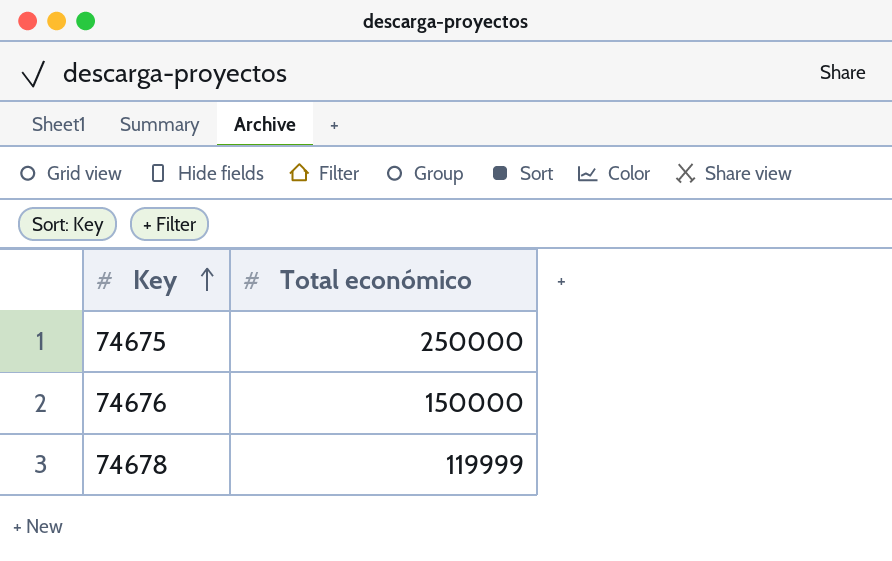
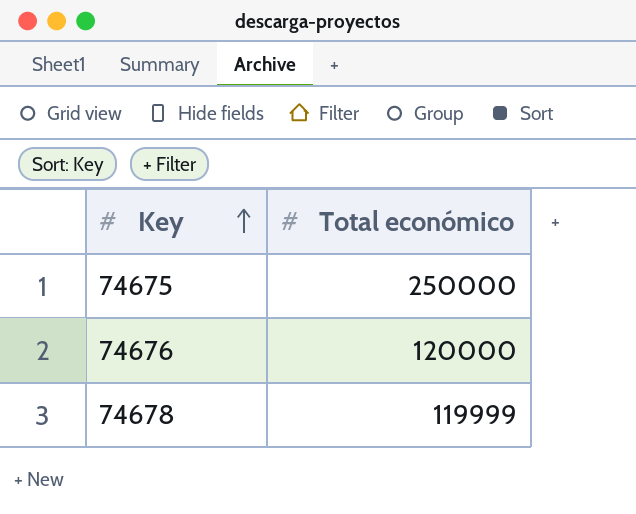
74676 | Total económico: 150000 -> 120000

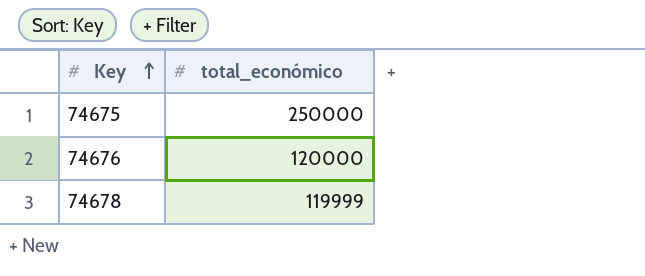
column name: Total económico -> total_económico

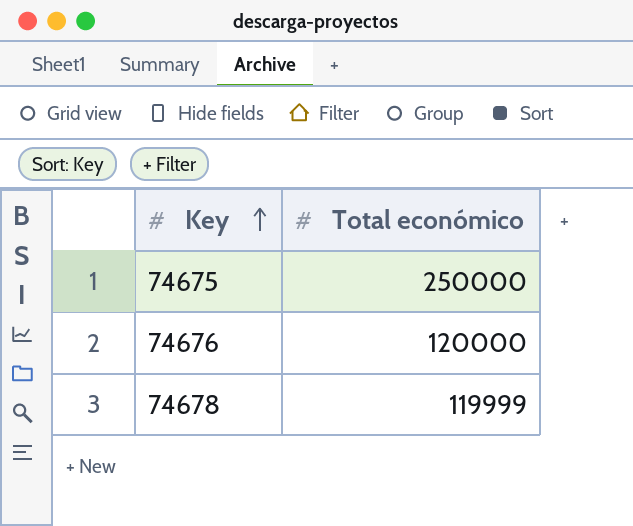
column name: total_económico -> Total económico

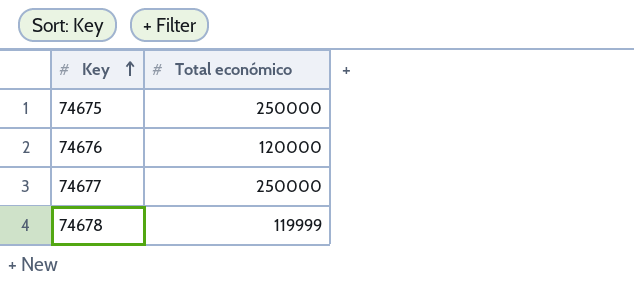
row 74677: none -> 250000

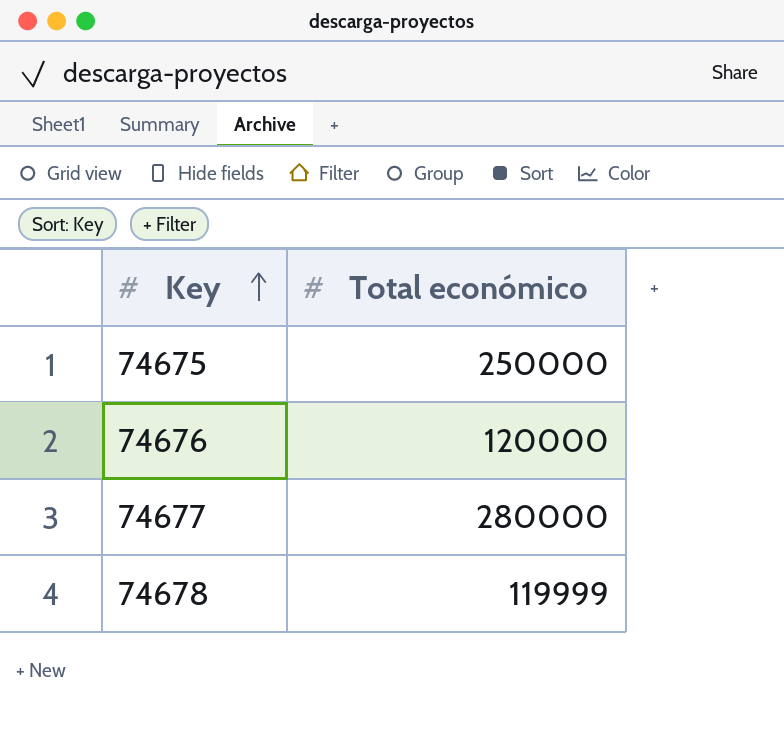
74677 | Total económico: 250000 -> 280000

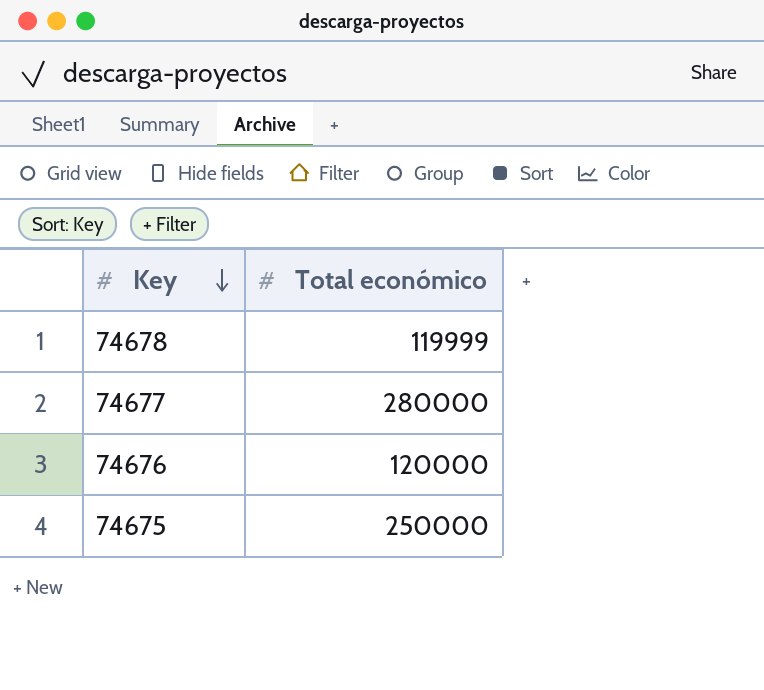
row order: Key ascending -> Key descending

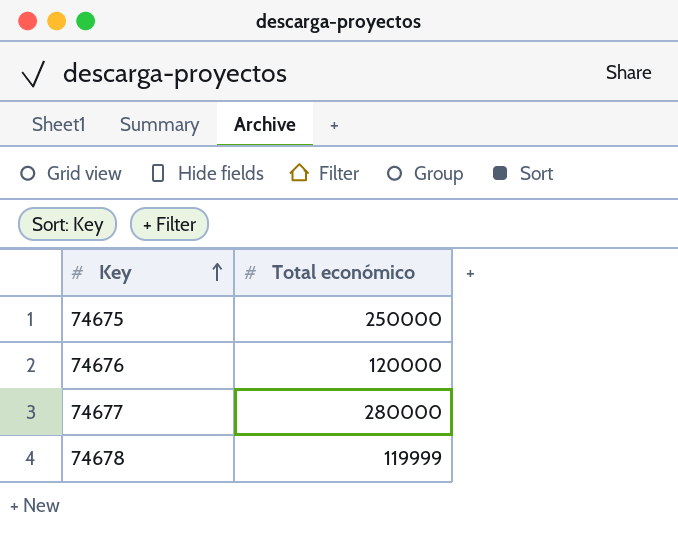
row order: Key descending -> Key ascending

